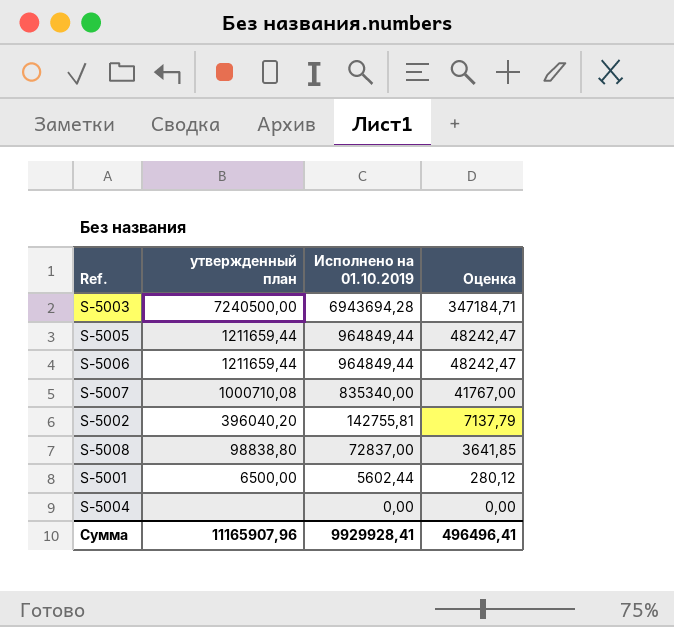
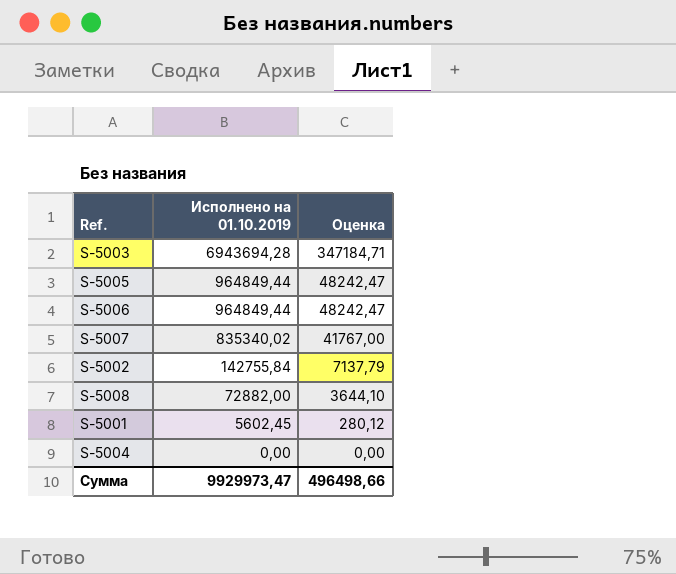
column утвержденный план | position: 2 -> none
S-5007 | Исполнено на 01.10.2019: 835340,00 -> 835340,02
S-5002 | Исполнено на 01.10.2019: 142755,81 -> 142755,84
S-5008 | Исполнено на 01.10.2019: 72837,00 -> 72882,00
S-5008 | Оценка: 3641,85 -> 3644,10
S-5001 | Исполнено на 01.10.2019: 5602,44 -> 5602,45
Сумма | Исполнено на 01.10.2019: 9929928,41 -> 9929973,47
Сумма | Оценка: 496496,41 -> 496498,66

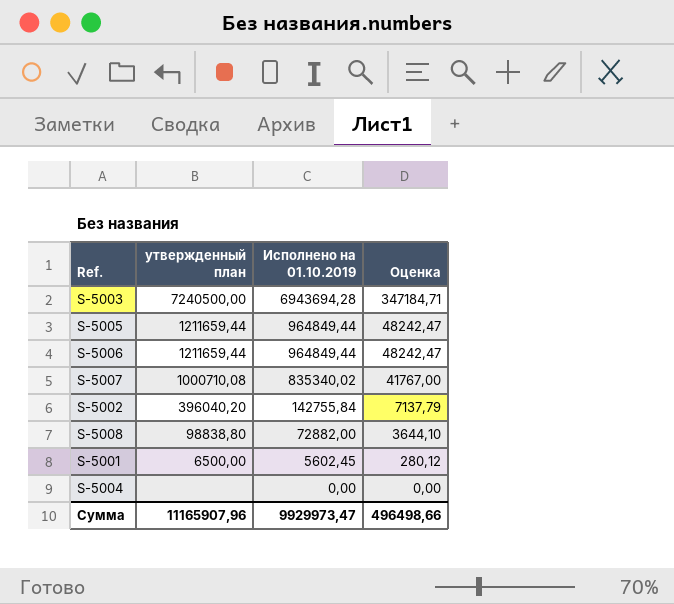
column утвержденный план | position: none -> 2

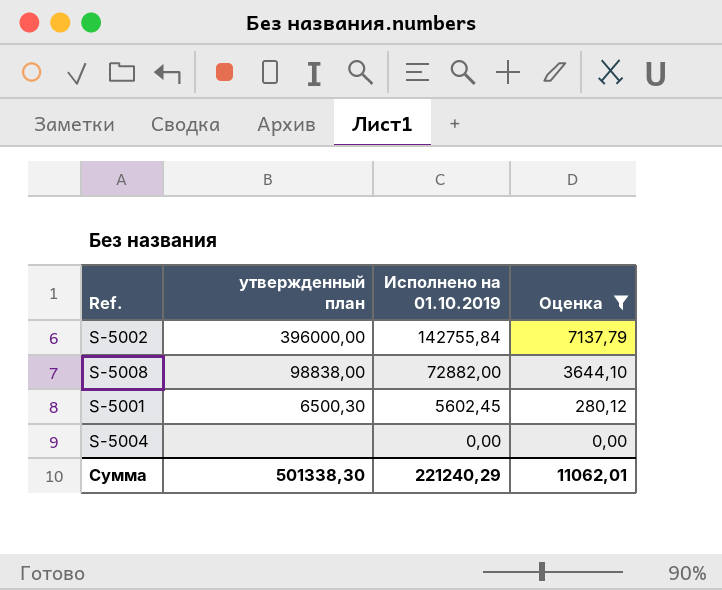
filter: none -> Оценка <= 7137,79
S-5002 | утвержденный план: 396040,20 -> 396000,00
S-5008 | утвержденный план: 98838,80 -> 98838,00
S-5001 | утвержденный план: 6500,00 -> 6500,30
Сумма | утвержденный план: 11165907,96 -> 501338,30
Сумма | Исполнено на 01.10.2019: 9929973,47 -> 221240,29
Сумма | Оценка: 496498,66 -> 11062,01

